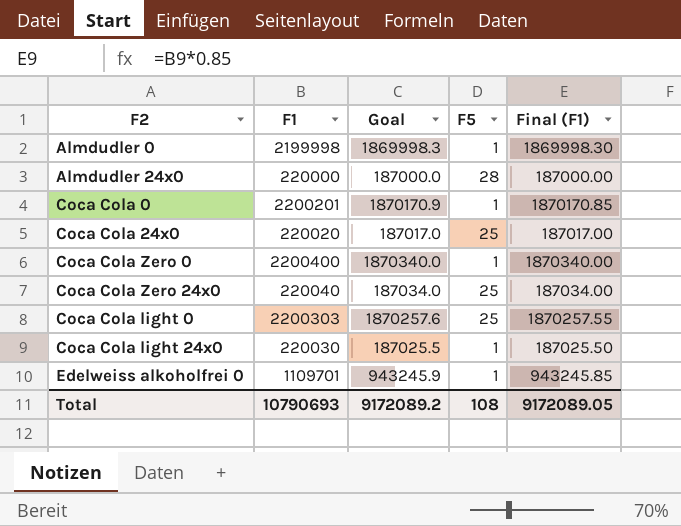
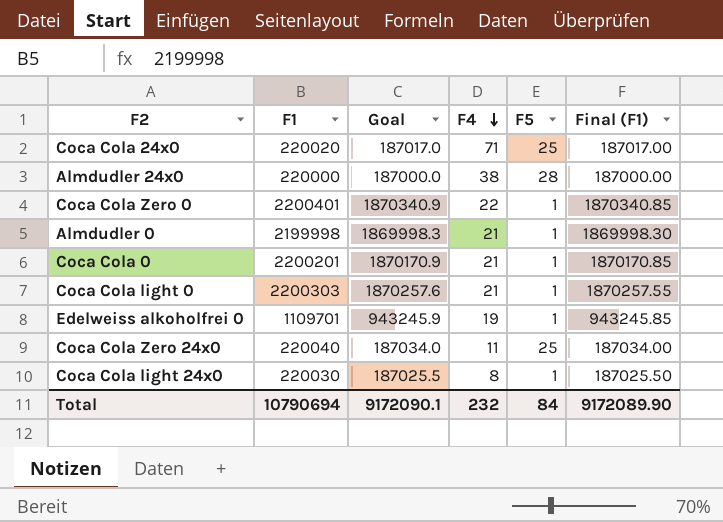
row order: none -> F4 descending
column F4 | position: none -> 4
Coca Cola Zero 0 | F1: 2200400 -> 2200401
Coca Cola Zero 0 | Goal: 1870340.0 -> 1870340.9
Coca Cola Zero 0 | Final (F1): 1870340.00 -> 1870340.85
Coca Cola light 0 | F5: 25 -> 1
Total | F1: 10790693 -> 10790694
Total | Goal: 9172089.2 -> 9172090.1
Total | F5: 108 -> 84
Total | Final (F1): 9172089.05 -> 9172089.90

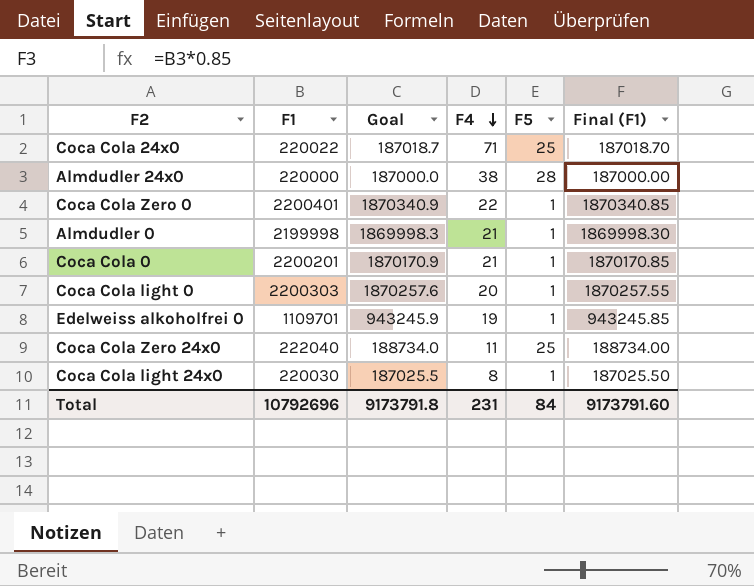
Coca Cola 24x0 | F1: 220020 -> 220022
Coca Cola 24x0 | Goal: 187017.0 -> 187018.7
Coca Cola 24x0 | Final (F1): 187017.00 -> 187018.70
Coca Cola light 0 | F4: 21 -> 20
Coca Cola Zero 24x0 | F1: 220040 -> 222040
Coca Cola Zero 24x0 | Goal: 187034.0 -> 188734.0
Coca Cola Zero 24x0 | Final (F1): 187034.00 -> 188734.00
Total | F1: 10790694 -> 10792696
Total | Goal: 9172090.1 -> 9173791.8
Total | F4: 232 -> 231
Total | Final (F1): 9172089.90 -> 9173791.60

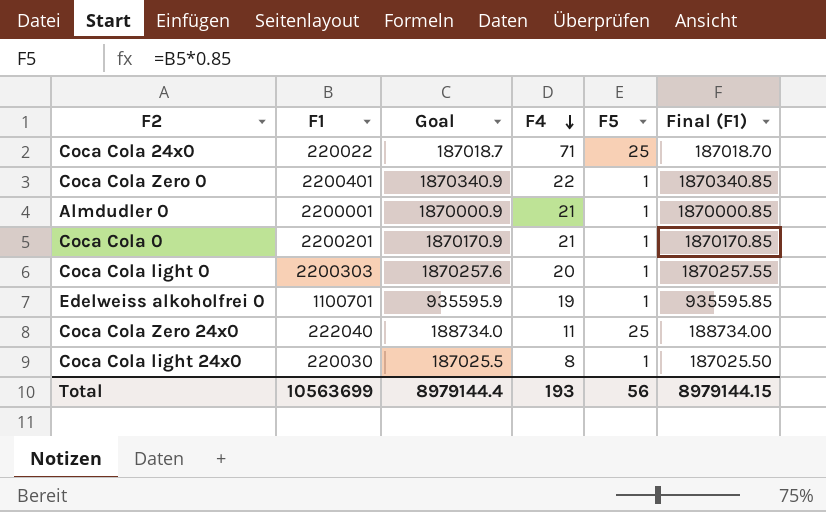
row Almdudler 24x0: 220000 | 187000.0 | 38 | 28 | 187000.00 -> none
Almdudler 0 | F1: 2199998 -> 2200001
Almdudler 0 | Goal: 1869998.3 -> 1870000.9
Almdudler 0 | Final (F1): 1869998.30 -> 1870000.85
Edelweiss alkoholfrei 0 | F1: 1109701 -> 1100701
Edelweiss alkoholfrei 0 | Goal: 943245.9 -> 935595.9
Edelweiss alkoholfrei 0 | Final (F1): 943245.85 -> 935595.85
Total | F1: 10792696 -> 10563699
Total | Goal: 9173791.8 -> 8979144.4
Total | F4: 231 -> 193
Total | F5: 84 -> 56
Total | Final (F1): 9173791.60 -> 8979144.15

